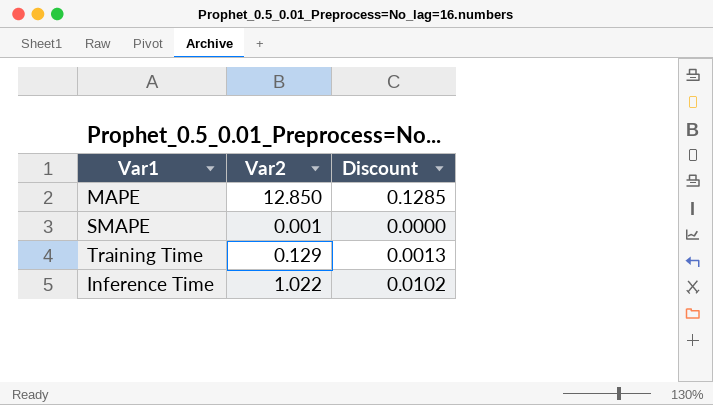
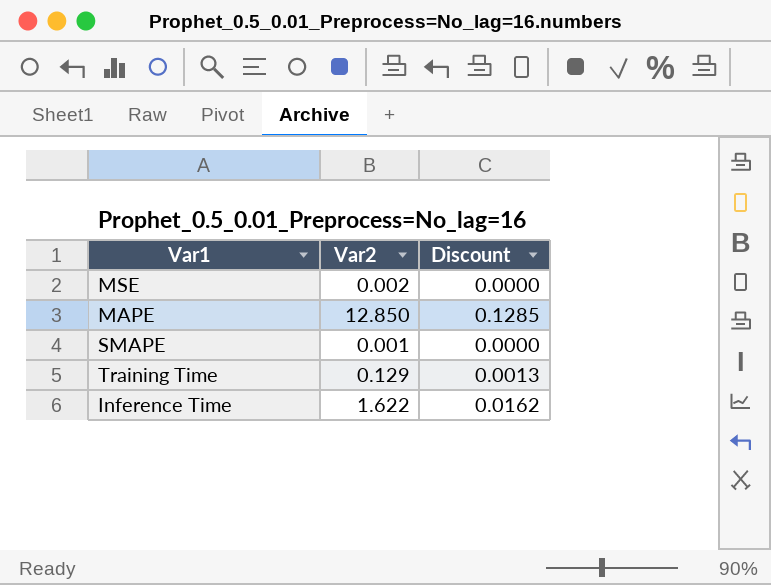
row MSE: none -> 0.002 | 0.0000
Inference Time | Var2: 1.022 -> 1.622
Inference Time | Discount: 0.0102 -> 0.0162

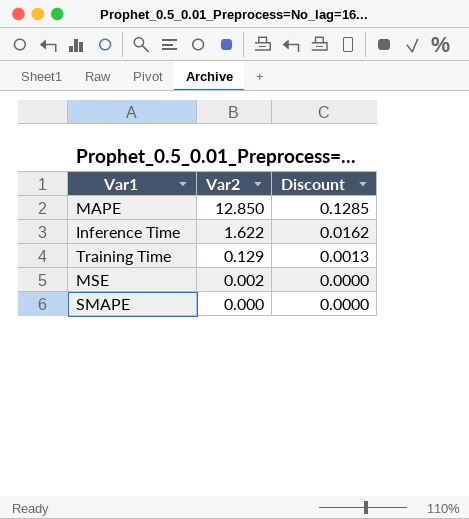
row order: none -> Var2 descending
SMAPE | Var2: 0.001 -> 0.000

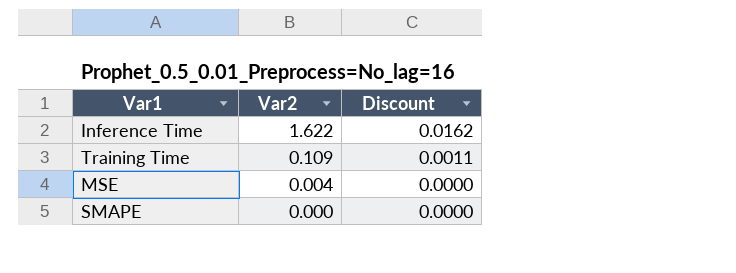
row MAPE: 12.850 | 0.1285 -> none
Training Time | Var2: 0.129 -> 0.109
Training Time | Discount: 0.0013 -> 0.0011
MSE | Var2: 0.002 -> 0.004

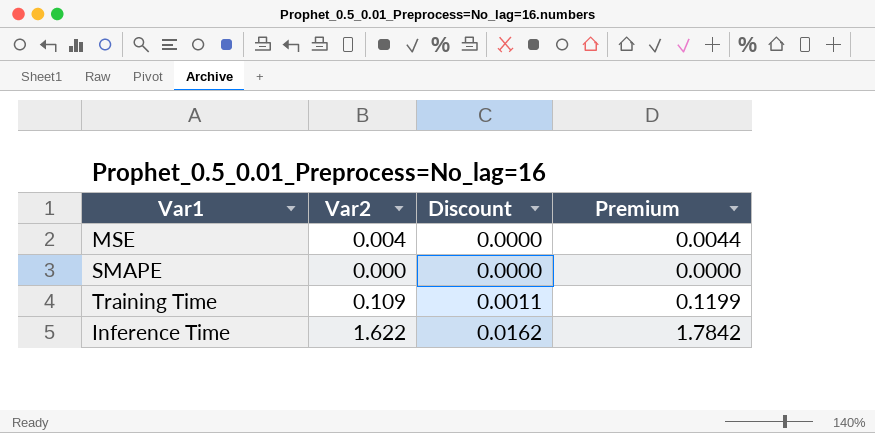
row order: Var2 descending -> Discount ascending
column Premium | formula: none -> [Var2] * 1.1

